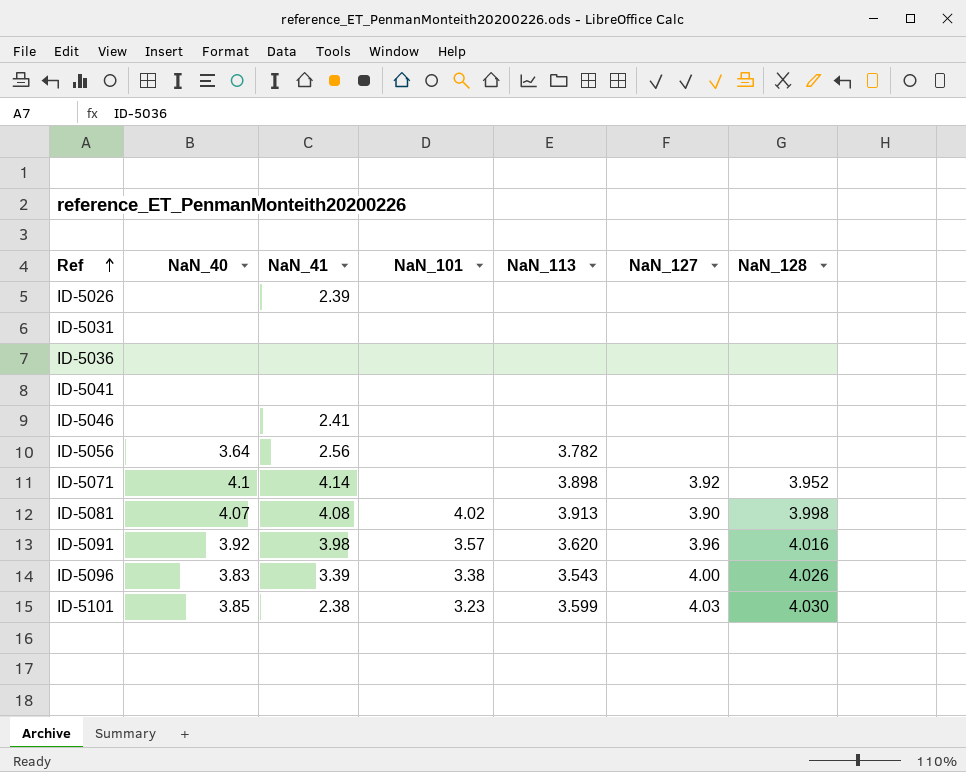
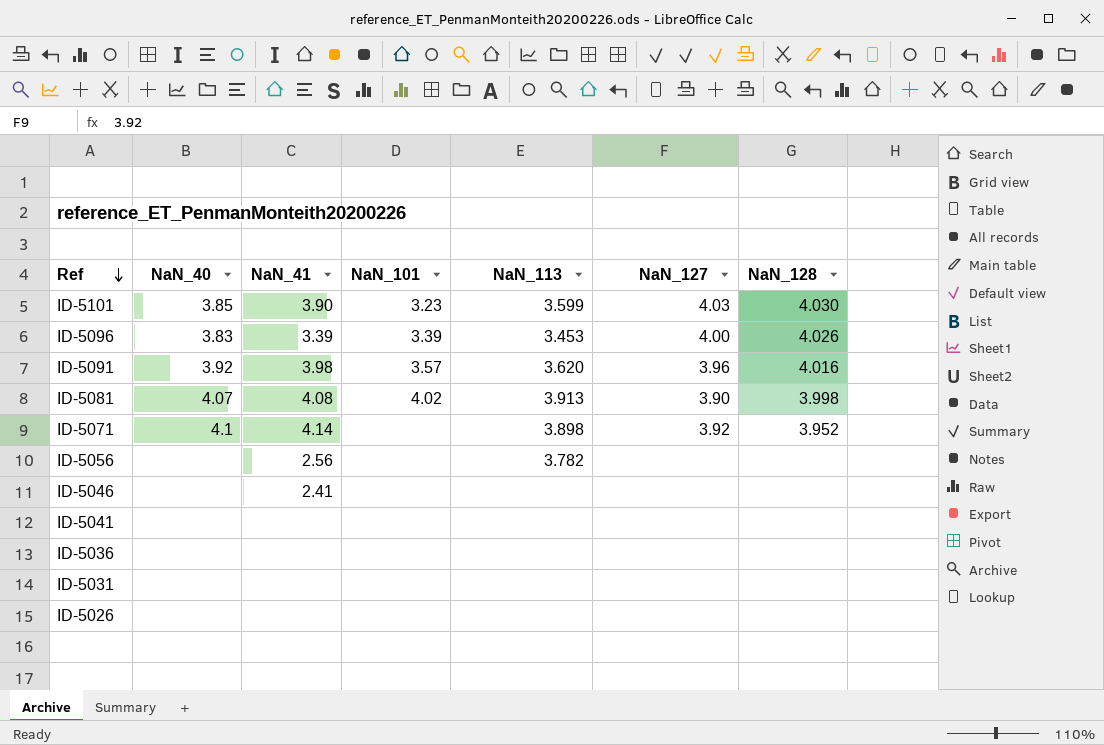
row order: Ref ascending -> Ref descending
ID-5101 | NaN_41: 2.38 -> 3.90
ID-5096 | NaN_101: 3.38 -> 3.39
ID-5096 | NaN_113: 3.543 -> 3.453
ID-5056 | NaN_40: 3.64 -> none
ID-5026 | NaN_41: 2.39 -> none

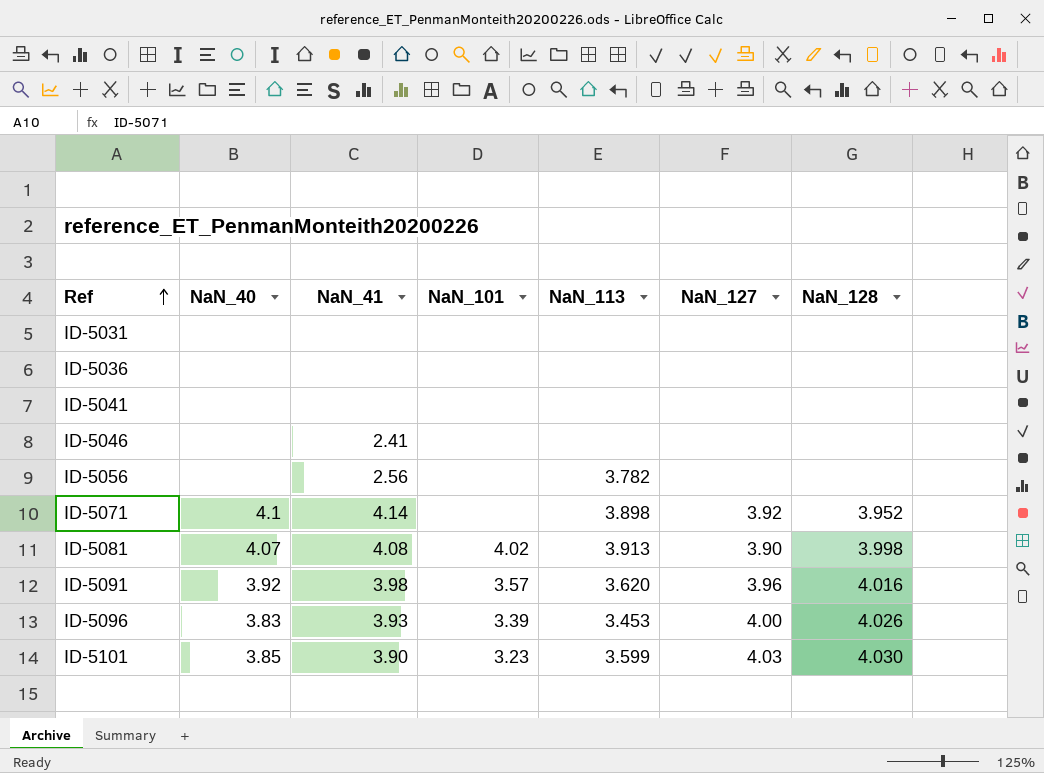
row order: Ref descending -> Ref ascending
row ID-5026: none | none | none | none | none | none -> none
ID-5096 | NaN_41: 3.39 -> 3.93

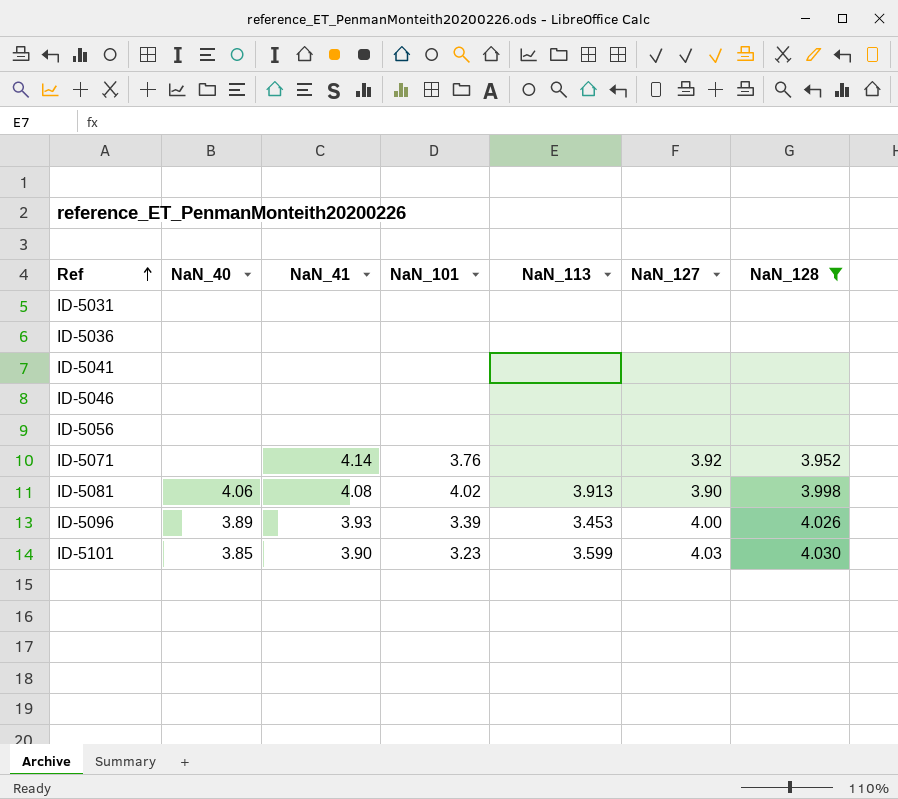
filter: none -> NaN_128 != 4.016
ID-5046 | NaN_41: 2.41 -> none
ID-5056 | NaN_41: 2.56 -> none
ID-5056 | NaN_113: 3.782 -> none
ID-5071 | NaN_40: 4.1 -> none
ID-5071 | NaN_101: none -> 3.76
ID-5071 | NaN_113: 3.898 -> none
ID-5081 | NaN_40: 4.07 -> 4.06
ID-5096 | NaN_40: 3.83 -> 3.89

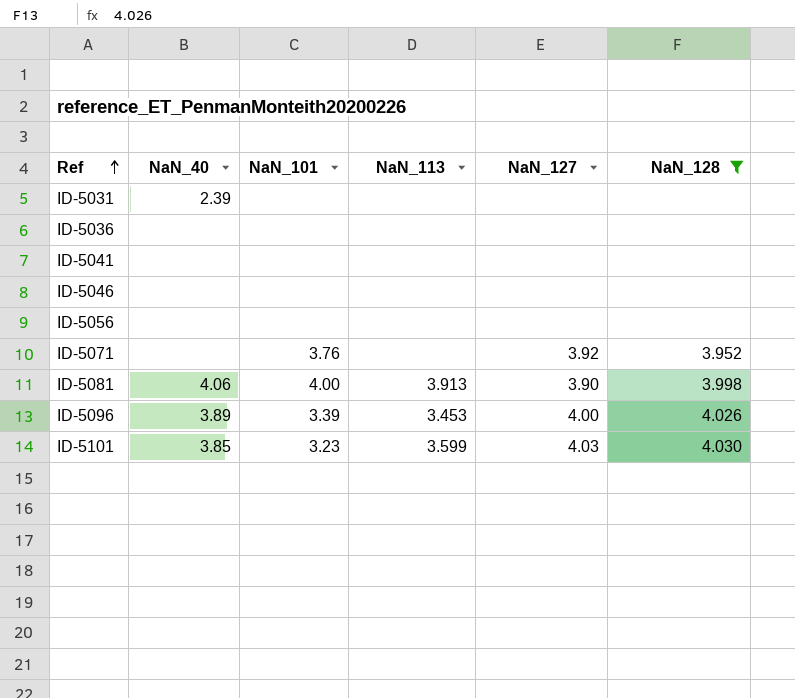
column NaN_41 | position: 3 -> none
ID-5031 | NaN_40: none -> 2.39
ID-5081 | NaN_101: 4.02 -> 4.00

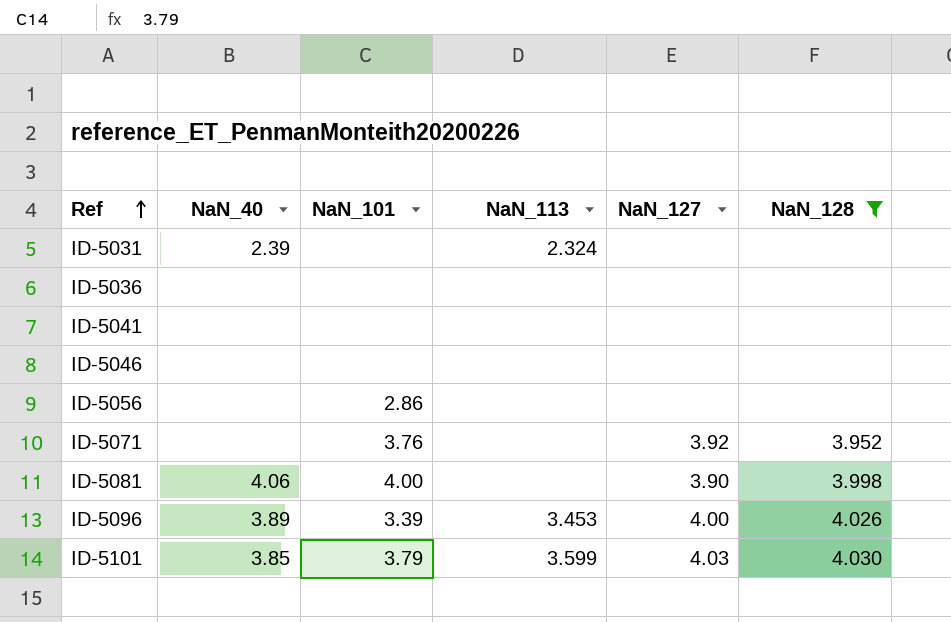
ID-5031 | NaN_113: none -> 2.324
ID-5056 | NaN_101: none -> 2.86
ID-5081 | NaN_113: 3.913 -> none
ID-5101 | NaN_101: 3.23 -> 3.79

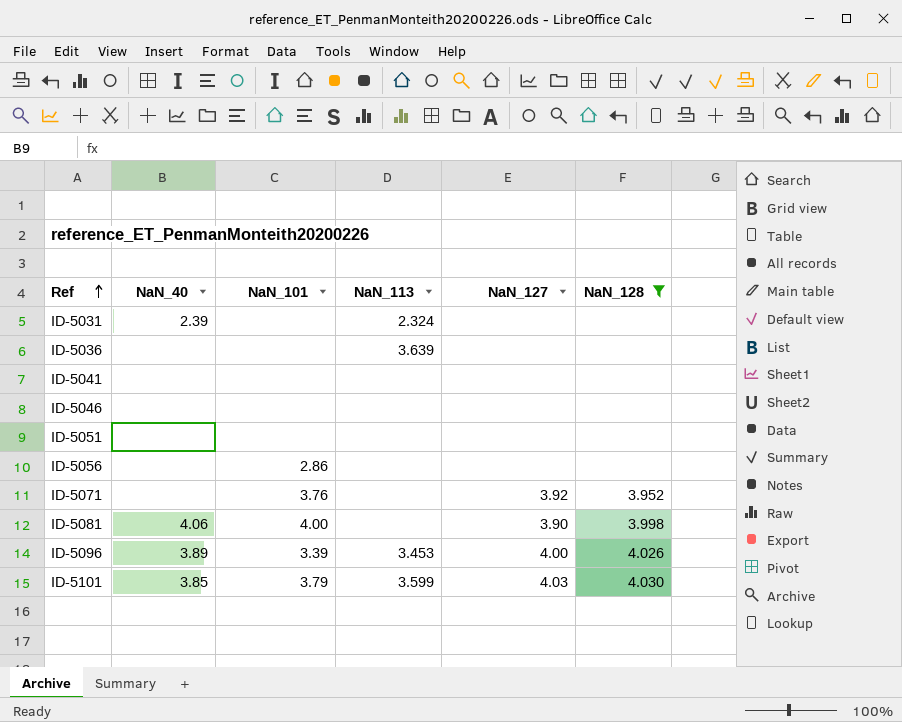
ID-5036 | NaN_113: none -> 3.639
row ID-5051: none -> none | none | none | none | none

